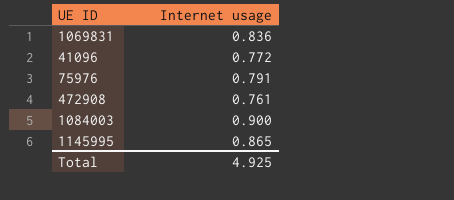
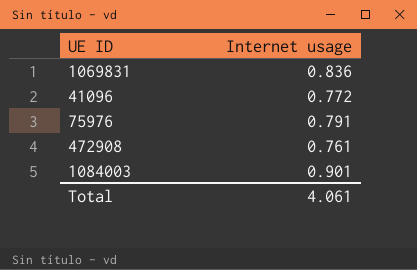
row 1145995: 0.865 -> none
1084003 | Internet usage: 0.900 -> 0.901
Total | Internet usage: 4.925 -> 4.061

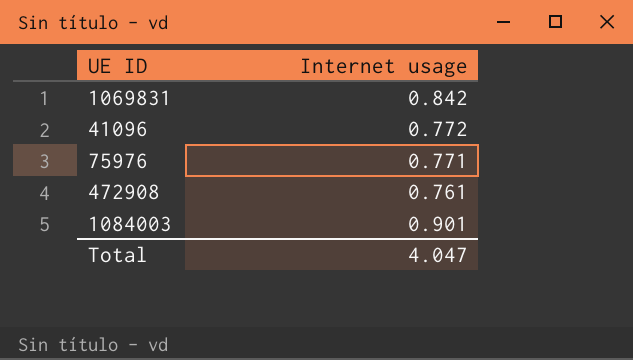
1069831 | Internet usage: 0.836 -> 0.842
75976 | Internet usage: 0.791 -> 0.771
Total | Internet usage: 4.061 -> 4.047

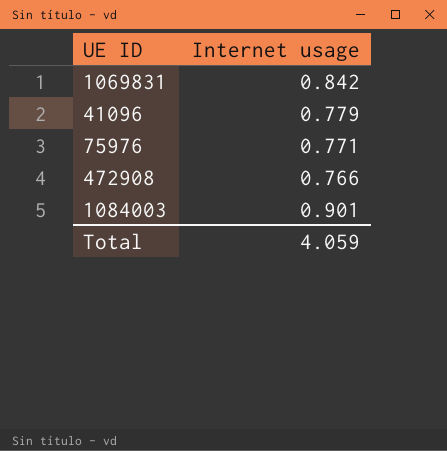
41096 | Internet usage: 0.772 -> 0.779
472908 | Internet usage: 0.761 -> 0.766
Total | Internet usage: 4.047 -> 4.059

